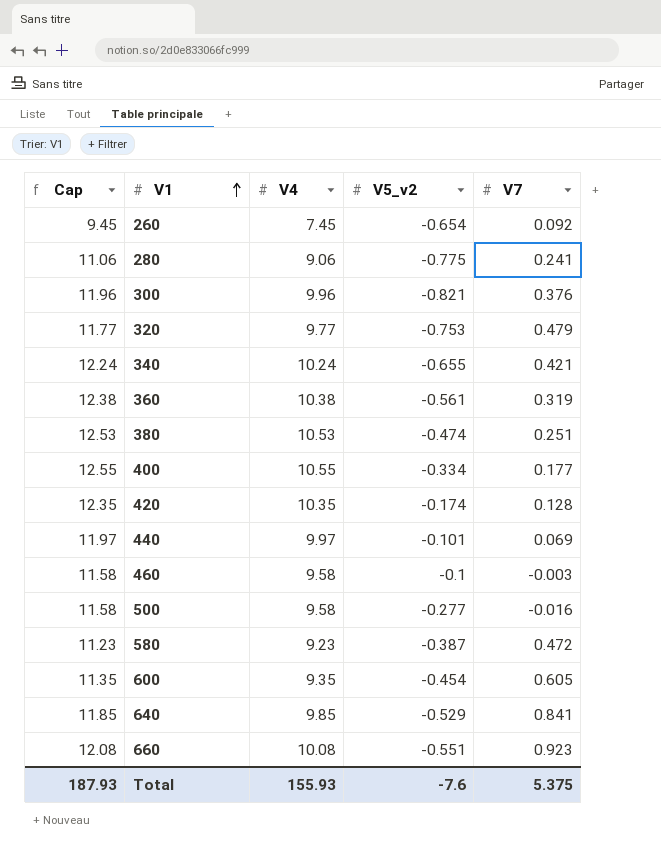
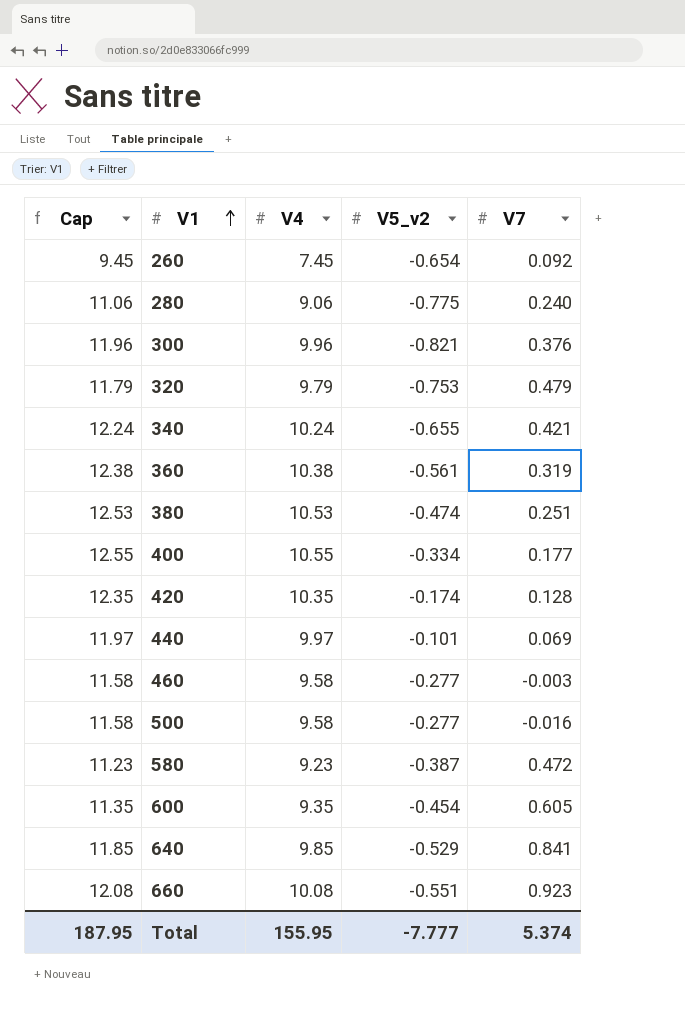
280 | V7: 0.241 -> 0.240
320 | Cap: 11.77 -> 11.79
320 | V4: 9.77 -> 9.79
460 | V5_v2: -0.1 -> -0.277
Total | Cap: 187.93 -> 187.95
Total | V4: 155.93 -> 155.95
Total | V5_v2: -7.6 -> -7.777
Total | V7: 5.375 -> 5.374

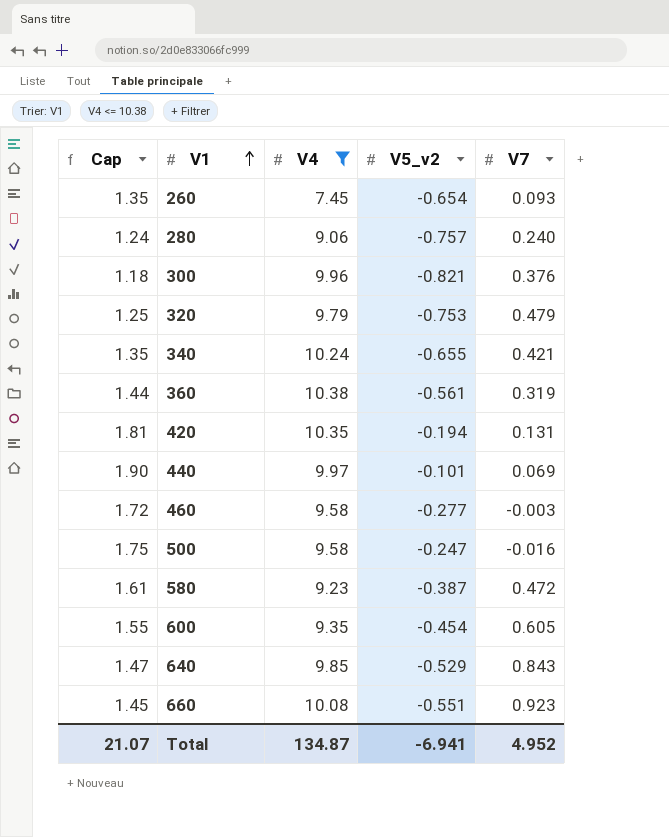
filter: none -> V4 <= 10.38
column Cap | formula: [V4] + 2 -> [V5_v2] + 2
260 | V7: 0.092 -> 0.093
280 | V5_v2: -0.775 -> -0.757
420 | V5_v2: -0.174 -> -0.194
420 | V7: 0.128 -> 0.131
500 | V5_v2: -0.277 -> -0.247
640 | V7: 0.841 -> 0.843
Total | Cap: 187.95 -> 21.07
Total | V4: 155.95 -> 134.87
Total | V5_v2: -7.777 -> -6.941
Total | V7: 5.374 -> 4.952

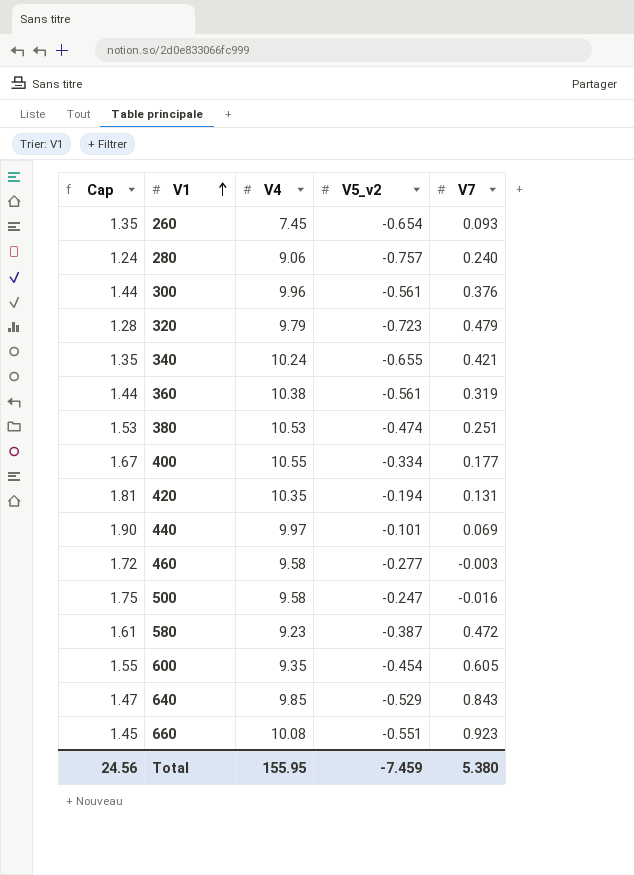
filter: V4 <= 10.38 -> none
300 | Cap: 1.18 -> 1.44
300 | V5_v2: -0.821 -> -0.561
320 | Cap: 1.25 -> 1.28
320 | V5_v2: -0.753 -> -0.723
Total | Cap: 21.07 -> 24.56
Total | V4: 134.87 -> 155.95
Total | V5_v2: -6.941 -> -7.459
Total | V7: 4.952 -> 5.380

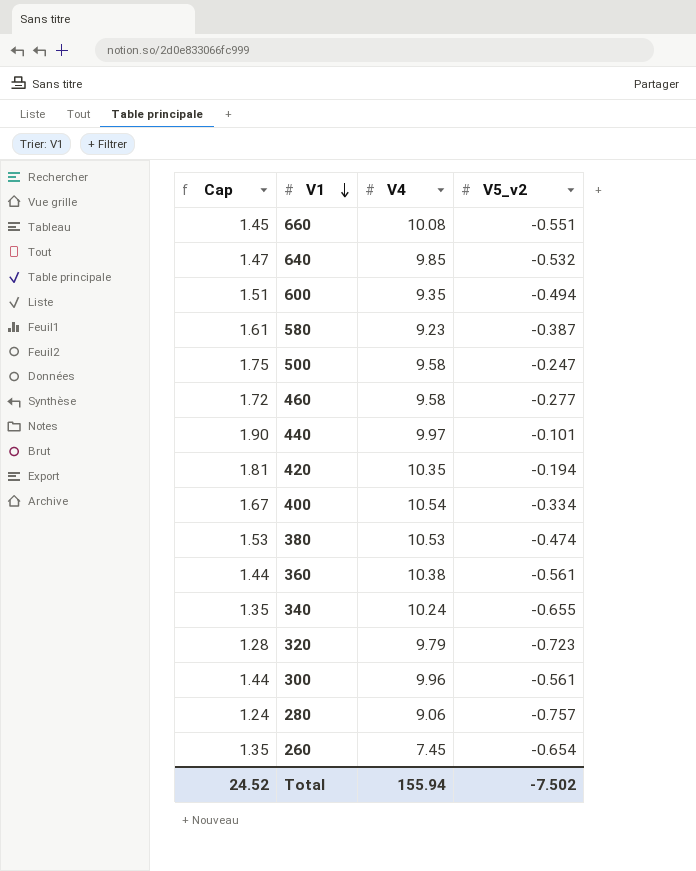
row order: V1 ascending -> V1 descending
column V7 | position: 5 -> none
640 | V5_v2: -0.529 -> -0.532
600 | Cap: 1.55 -> 1.51
600 | V5_v2: -0.454 -> -0.494
400 | V4: 10.55 -> 10.54
Total | Cap: 24.56 -> 24.52
Total | V4: 155.95 -> 155.94
Total | V5_v2: -7.459 -> -7.502

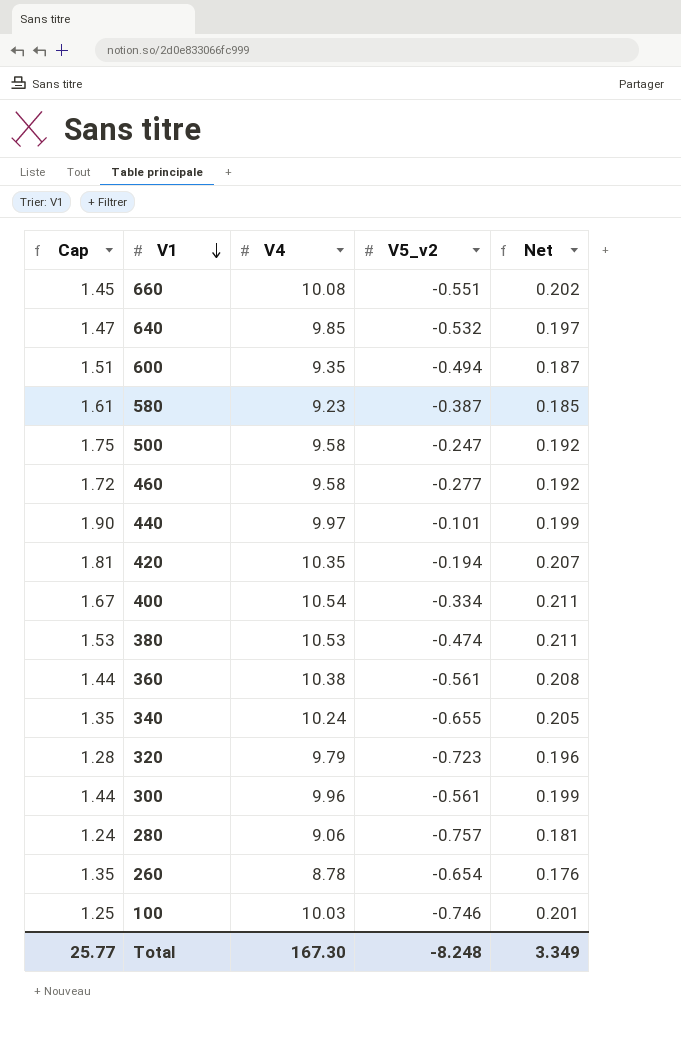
column Net | formula: none -> [V4] * 0.02
260 | V4: 7.45 -> 8.78
row 100: none -> 1.25 | 10.03 | -0.746 | 0.201
Total | Cap: 24.52 -> 25.77
Total | V4: 155.94 -> 167.30
Total | V5_v2: -7.502 -> -8.248

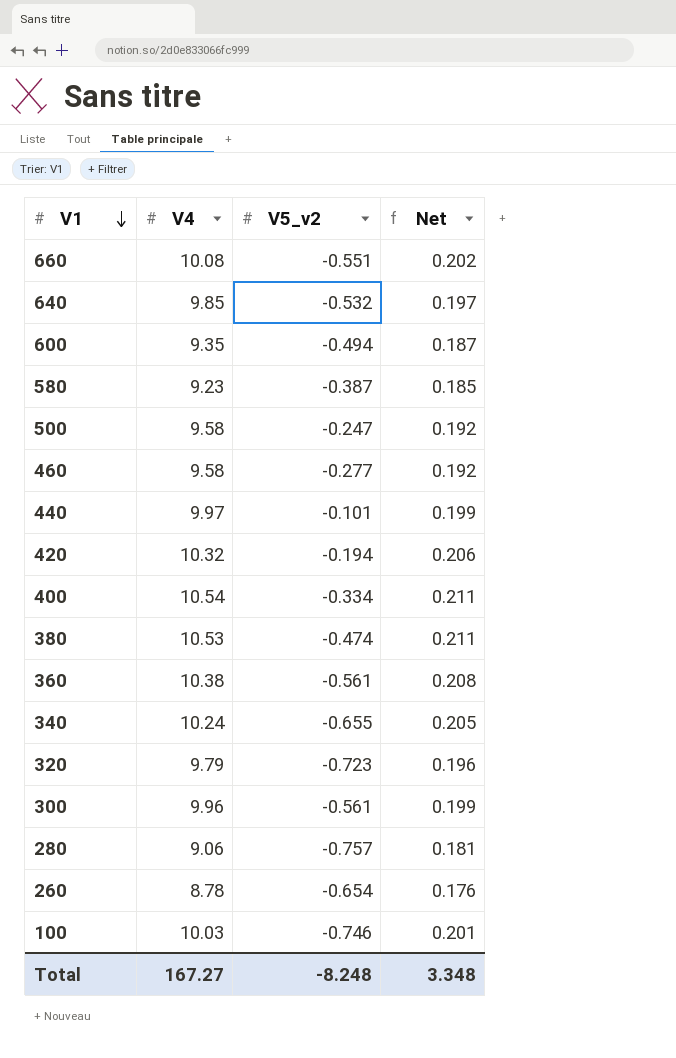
column Cap | formula: [V5_v2] + 2 -> none
420 | V4: 10.35 -> 10.32
420 | Net: 0.207 -> 0.206
Total | V4: 167.30 -> 167.27
Total | Net: 3.349 -> 3.348

